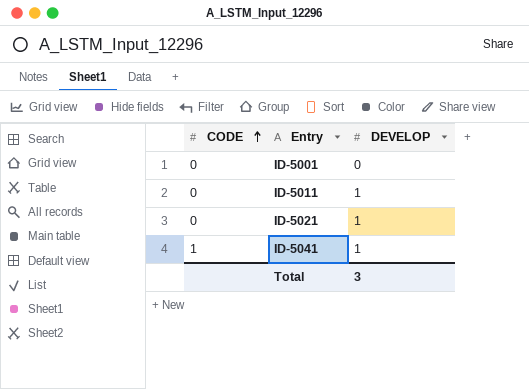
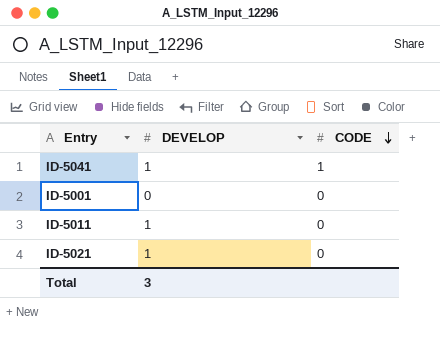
row order: CODE ascending -> CODE descending
column CODE | position: 1 -> 3

